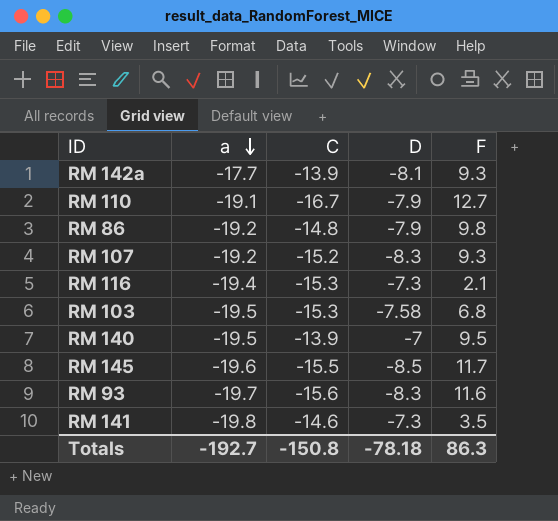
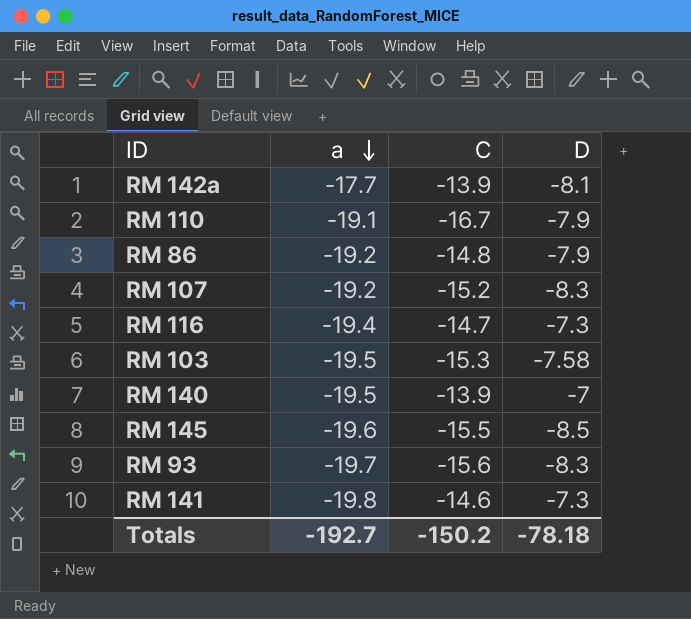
column F | position: 5 -> none
RM 116 | C: -15.3 -> -14.7
Totals | C: -150.8 -> -150.2

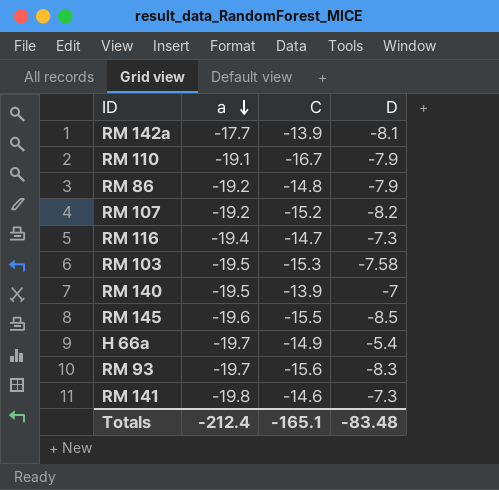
RM 107 | D: -8.3 -> -8.2
row H 66a: none -> -19.7 | -14.9 | -5.4
Totals | a: -192.7 -> -212.4
Totals | C: -150.2 -> -165.1
Totals | D: -78.18 -> -83.48

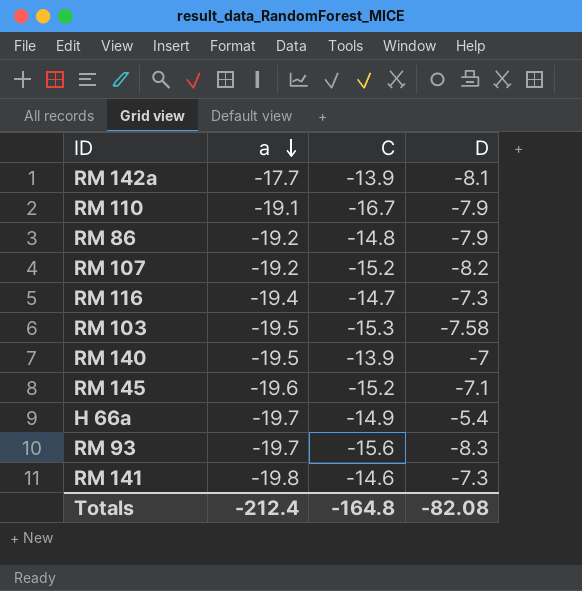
RM 145 | C: -15.5 -> -15.2
RM 145 | D: -8.5 -> -7.1
Totals | C: -165.1 -> -164.8
Totals | D: -83.48 -> -82.08

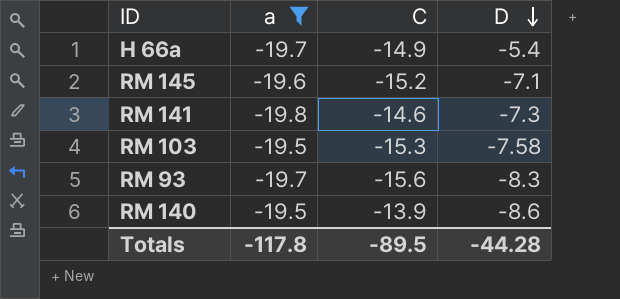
filter: none -> a <= -19.5
row order: a descending -> D descending
RM 140 | D: -7 -> -8.6
Totals | a: -212.4 -> -117.8
Totals | C: -164.8 -> -89.5
Totals | D: -82.08 -> -44.28

